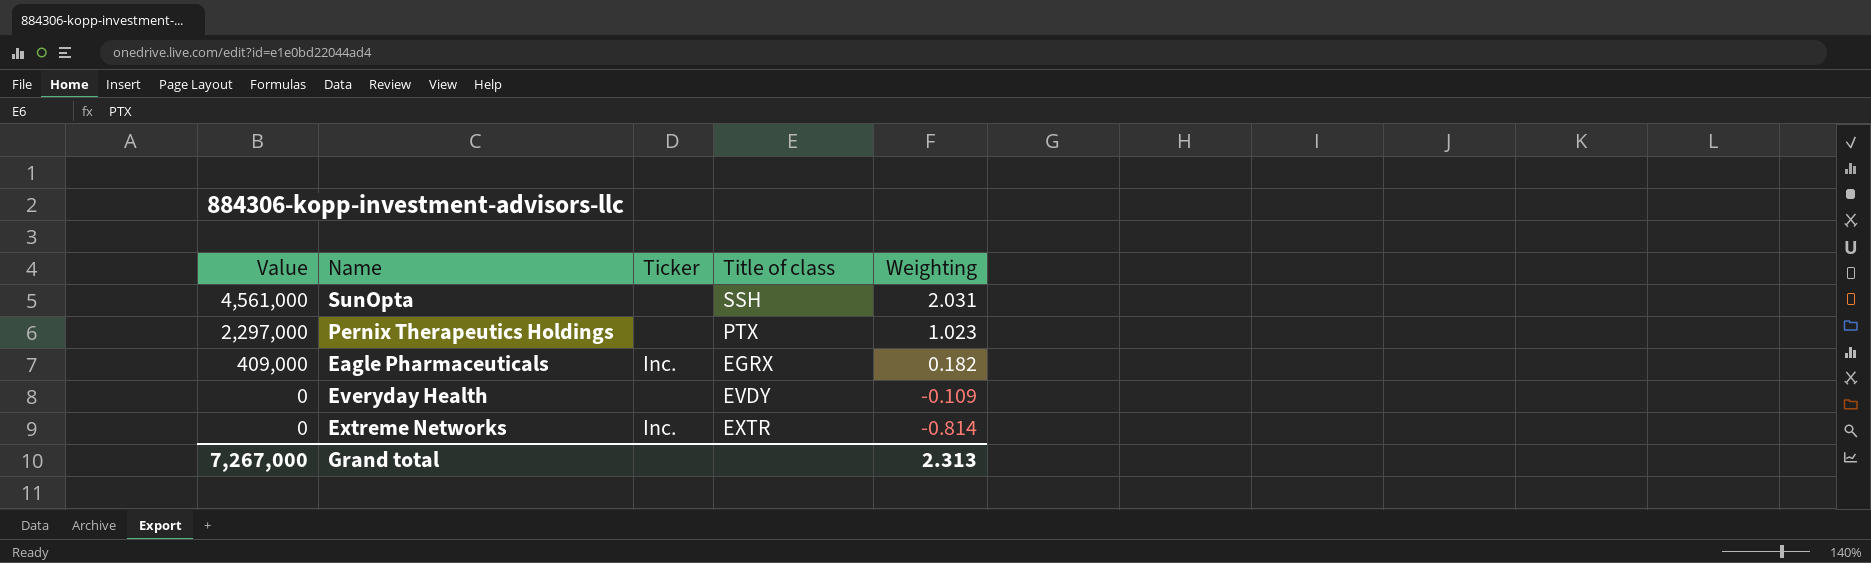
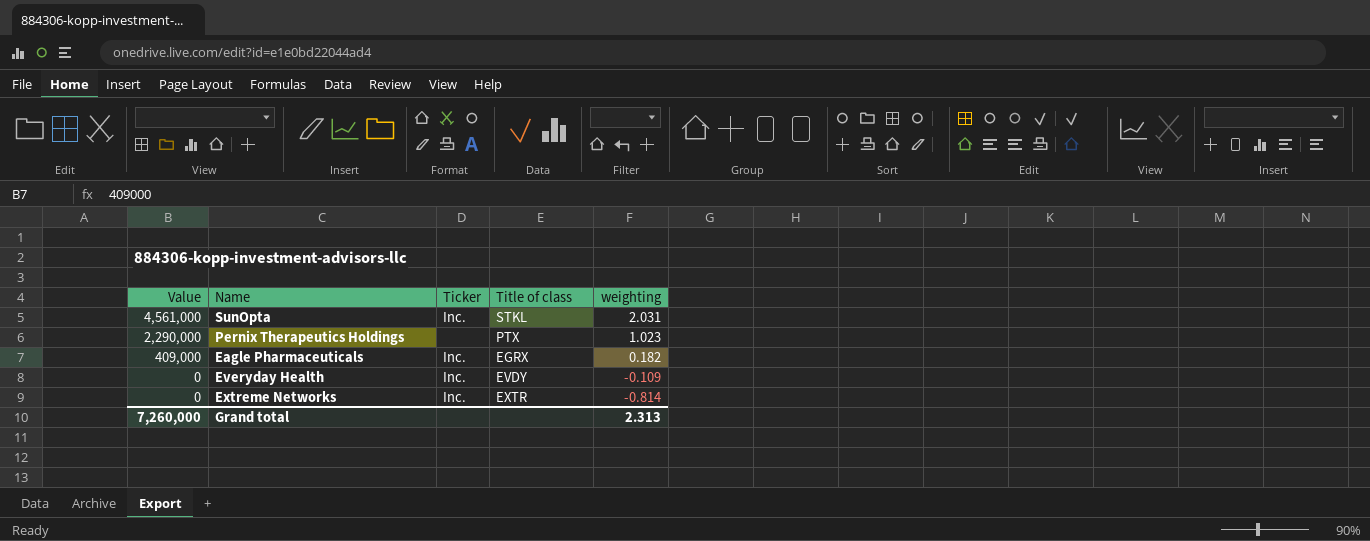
column name: Weighting -> weighting
SunOpta | Ticker: none -> Inc.
SunOpta | Title of class: SSH -> STKL
Pernix Therapeutics Holdings | Value: 2,297,000 -> 2,290,000
Everyday Health | Ticker: none -> Inc.
Grand total | Value: 7,267,000 -> 7,260,000

